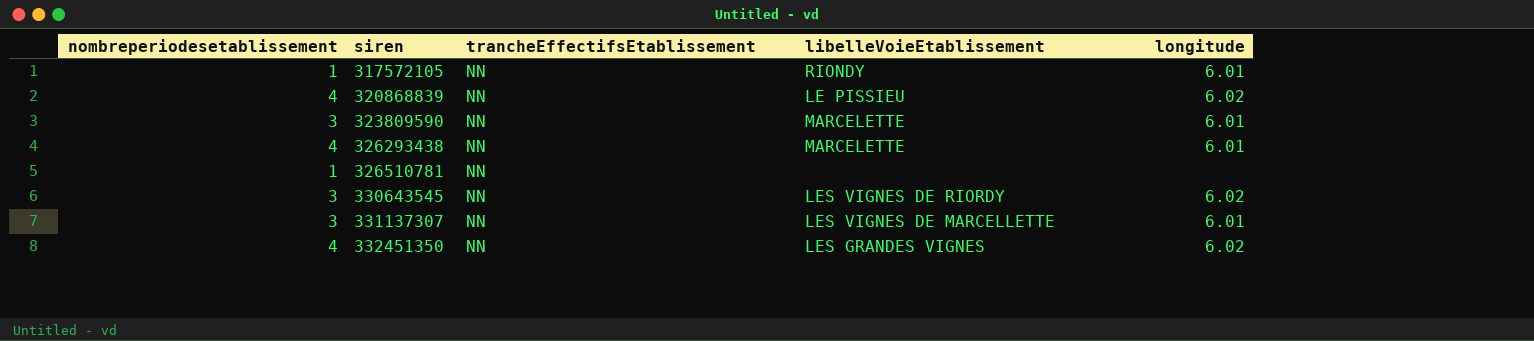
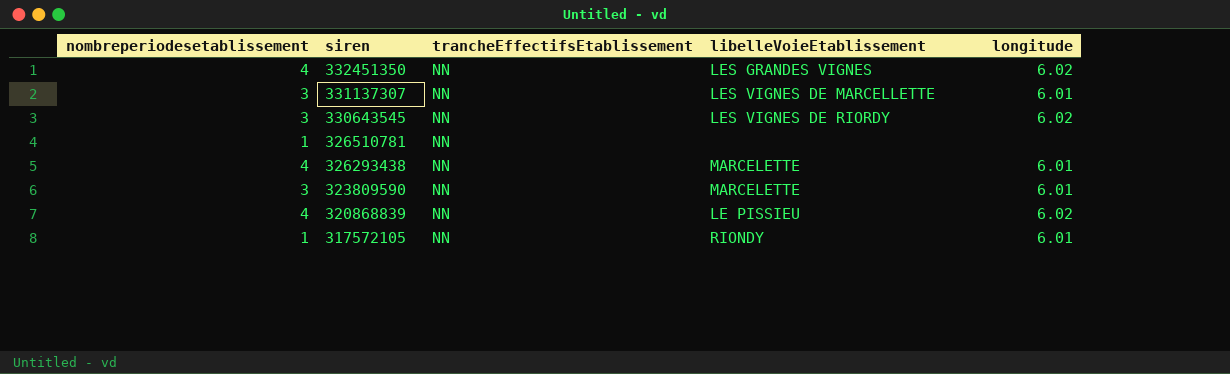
row order: siren ascending -> siren descending

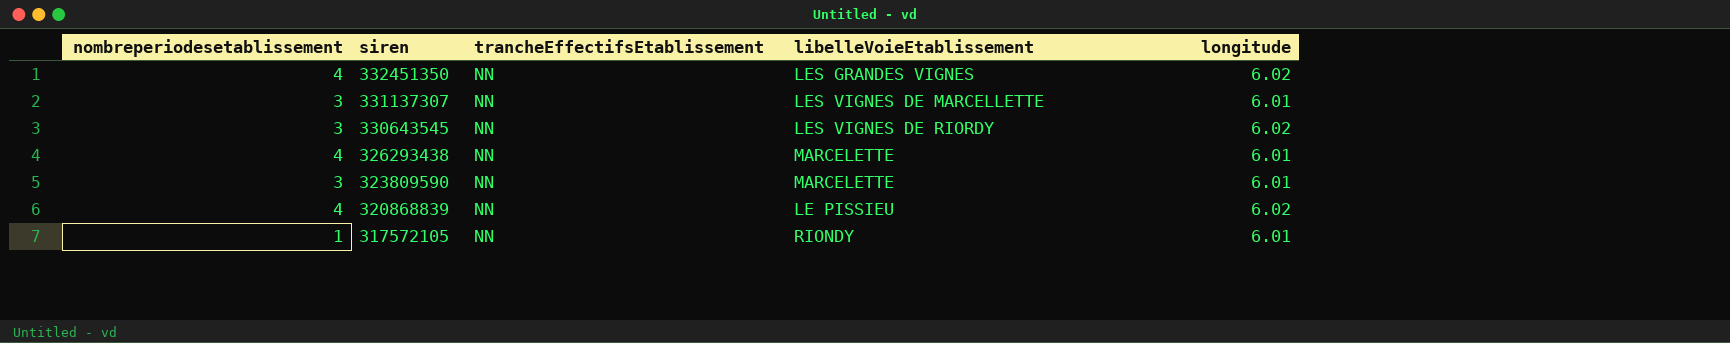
row 326510781: 1 | NN | none | none -> none

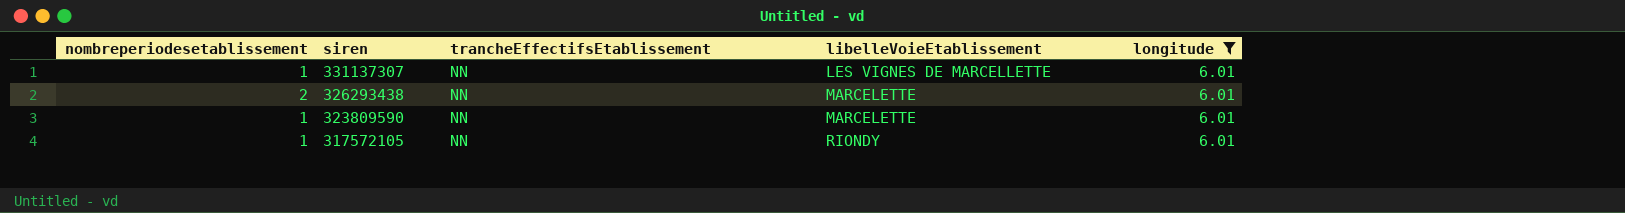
filter: none -> longitude = 6.01
331137307 | nombreperiodesetablissement: 3 -> 1
326293438 | nombreperiodesetablissement: 4 -> 2
323809590 | nombreperiodesetablissement: 3 -> 1

